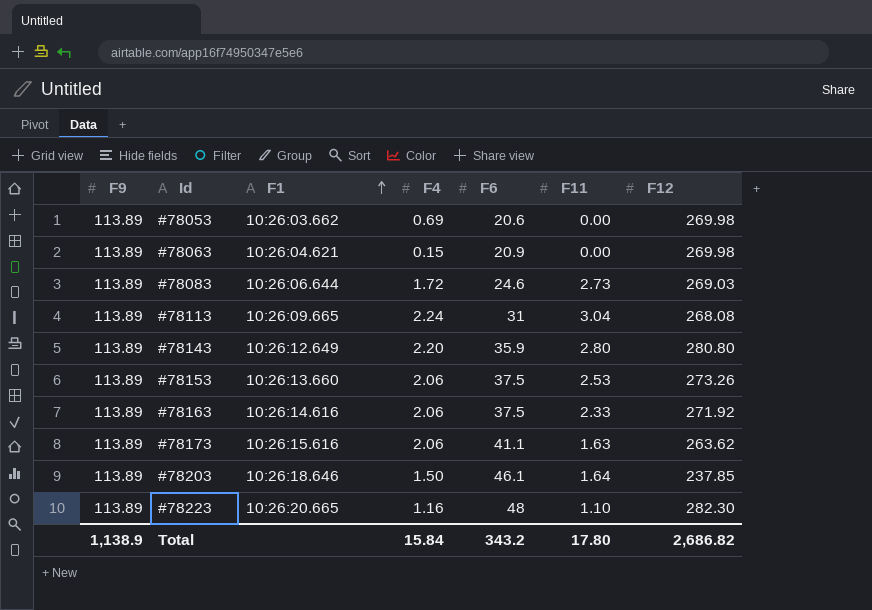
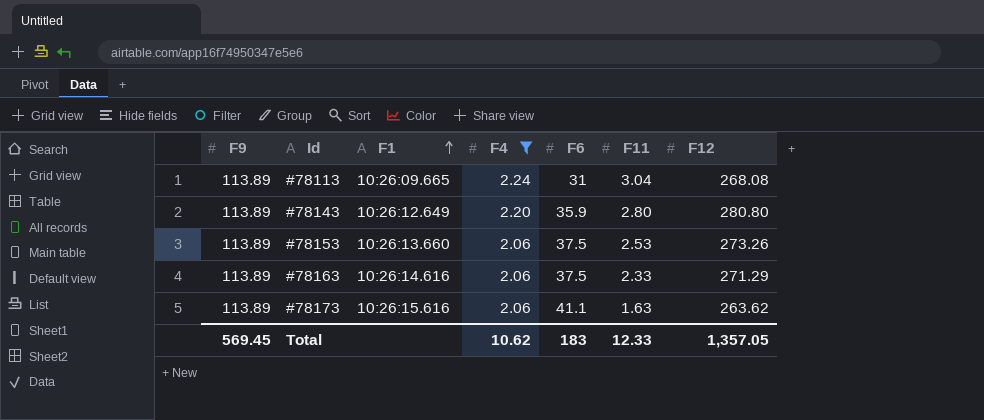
filter: none -> F4 >= 2.06
#78163 | F12: 271.92 -> 271.29
Total | F9: 1,138.9 -> 569.45
Total | F4: 15.84 -> 10.62
Total | F6: 343.2 -> 183
Total | F11: 17.80 -> 12.33
Total | F12: 2,686.82 -> 1,357.05

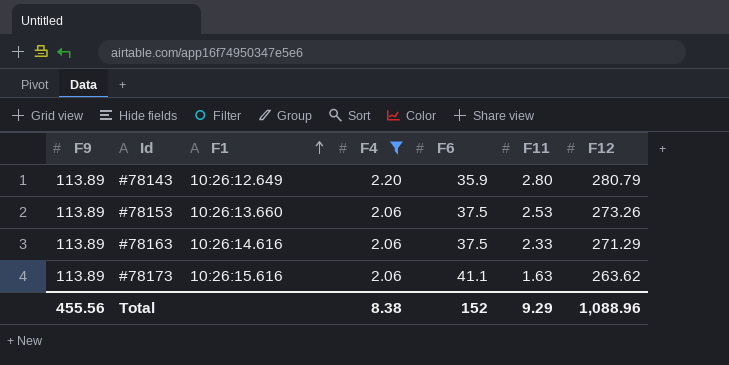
row #78113: 113.89 | 10:26:09.665 | 2.24 | 31 | 3.04 | 268.08 -> none
#78143 | F12: 280.80 -> 280.79
Total | F9: 569.45 -> 455.56
Total | F4: 10.62 -> 8.38
Total | F6: 183 -> 152
Total | F11: 12.33 -> 9.29
Total | F12: 1,357.05 -> 1,088.96

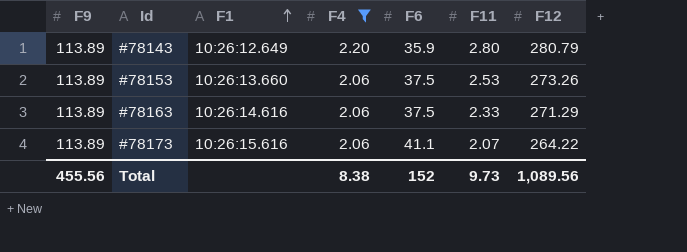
#78173 | F11: 1.63 -> 2.07
#78173 | F12: 263.62 -> 264.22
Total | F11: 9.29 -> 9.73
Total | F12: 1,088.96 -> 1,089.56

